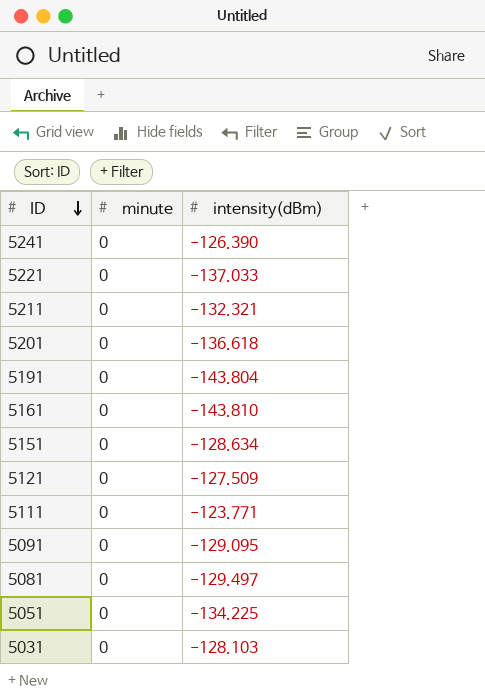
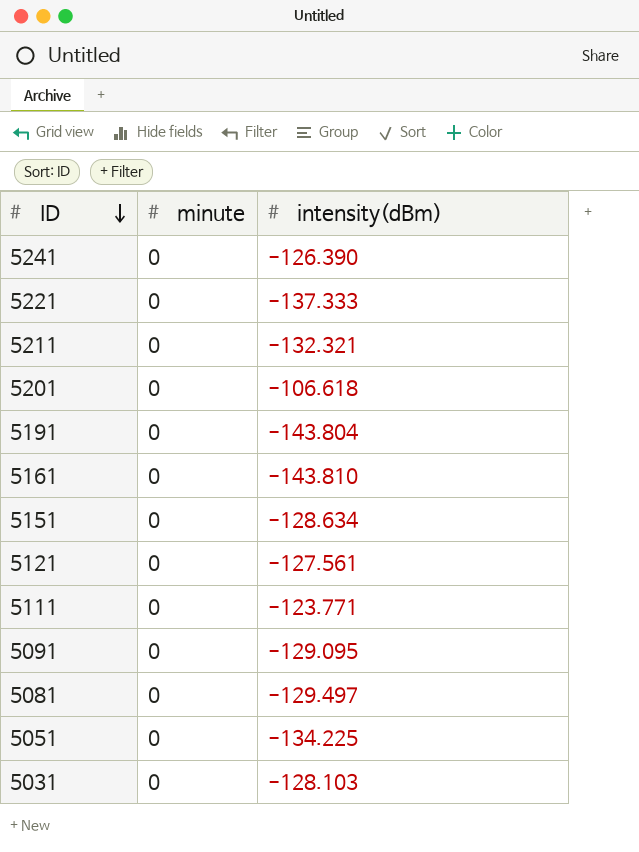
5221 | intensity(dBm): -137.033 -> -137.333
5201 | intensity(dBm): -136.618 -> -106.618
5121 | intensity(dBm): -127.509 -> -127.561

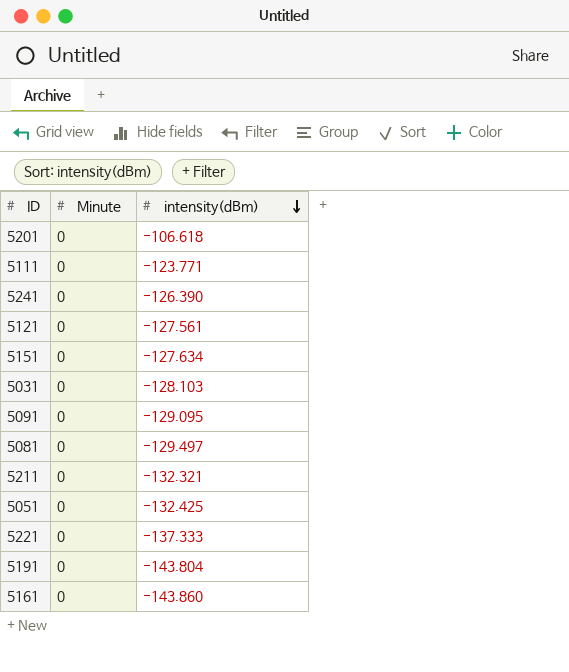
row order: ID descending -> intensity(dBm) descending
column name: minute -> Minute
5151 | intensity(dBm): -128.634 -> -127.634
5051 | intensity(dBm): -134.225 -> -132.425
5161 | intensity(dBm): -143.810 -> -143.860

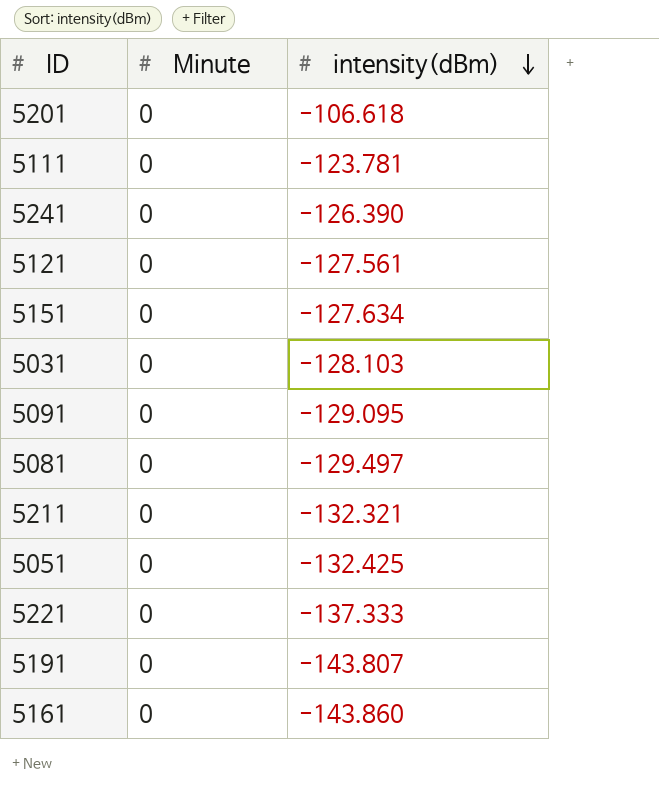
5111 | intensity(dBm): -123.771 -> -123.781
5191 | intensity(dBm): -143.804 -> -143.807

